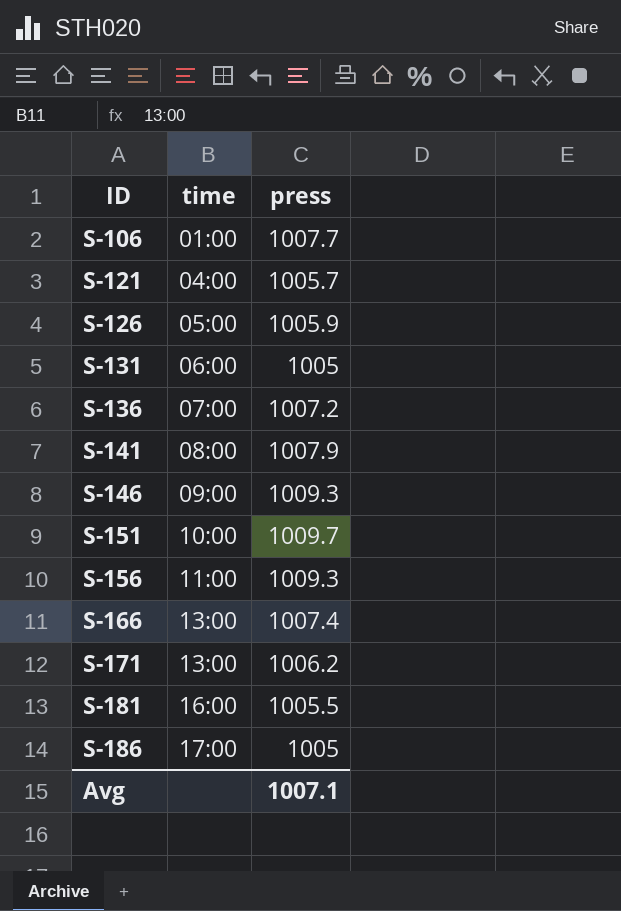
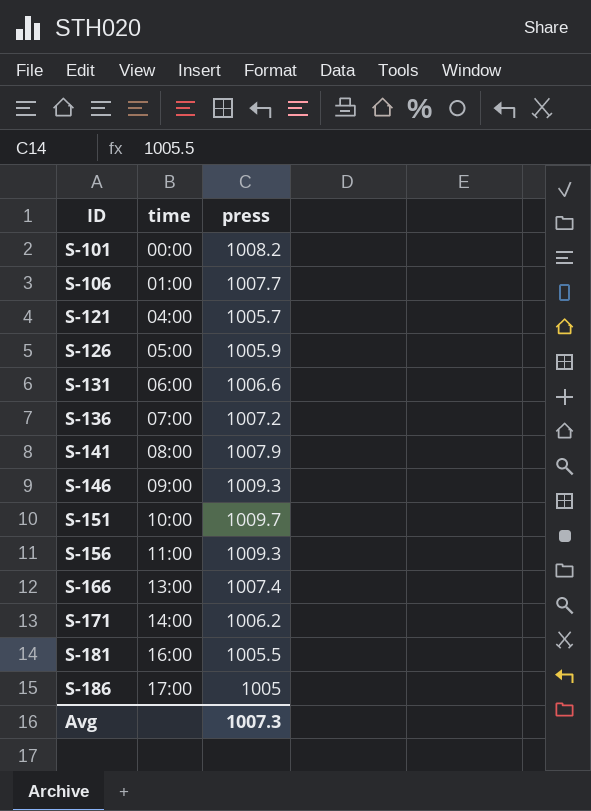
row S-101: none -> 00:00 | 1008.2
S-131 | press: 1005 -> 1006.6
S-171 | time: 13:00 -> 14:00
Avg | press: 1007.1 -> 1007.3

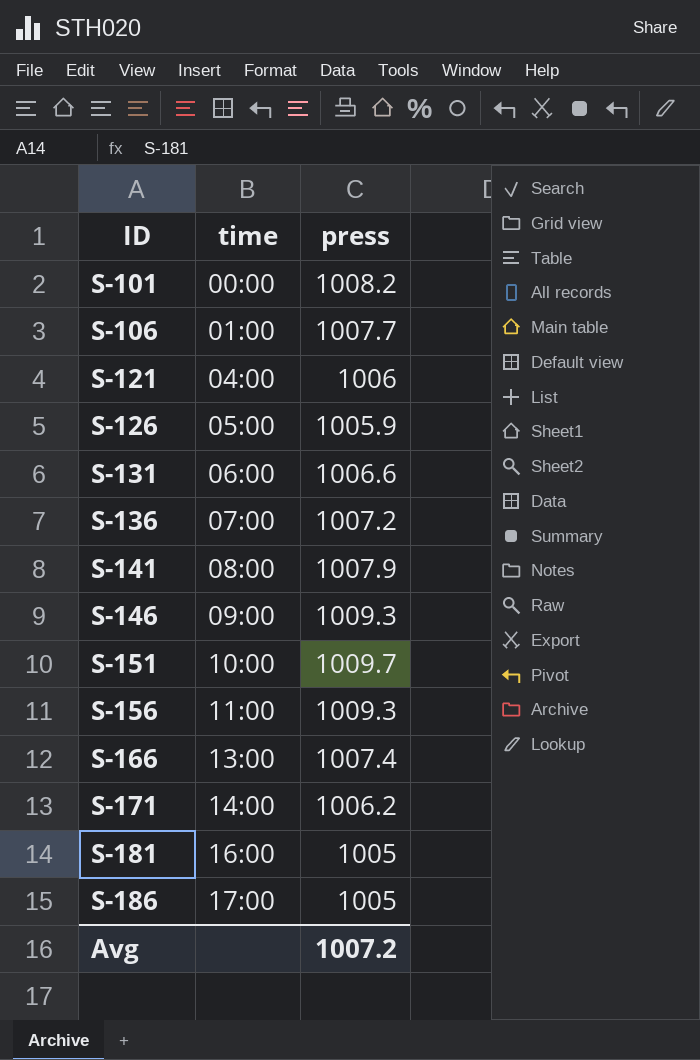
S-121 | press: 1005.7 -> 1006
S-181 | press: 1005.5 -> 1005
Avg | press: 1007.3 -> 1007.2

